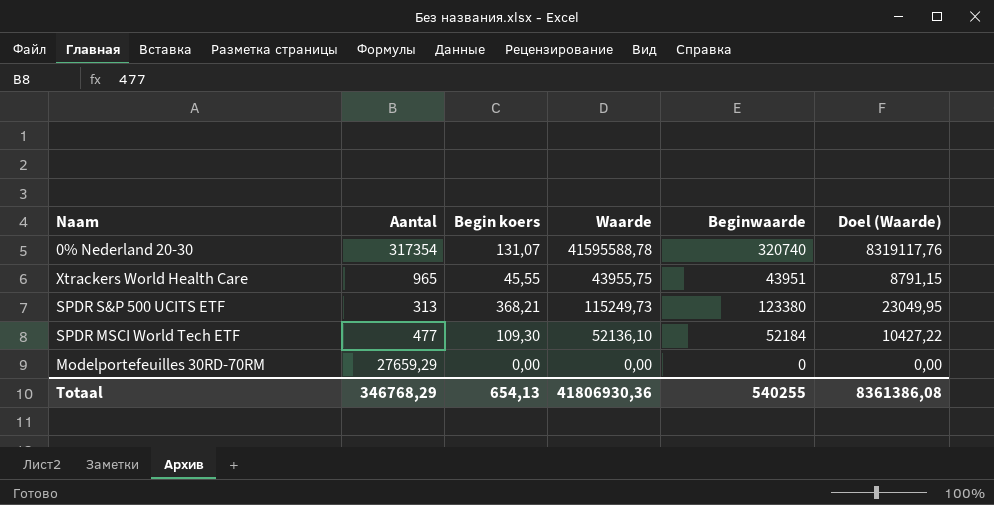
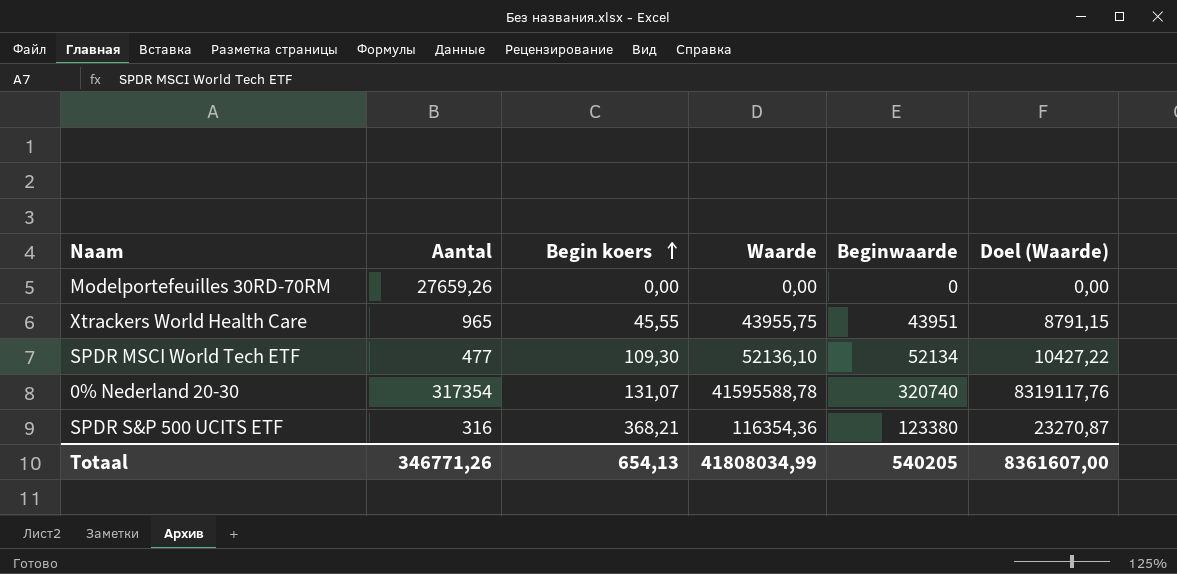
row order: none -> Begin koers ascending
Modelportefeuilles 30RD-70RM | Aantal: 27659,29 -> 27659,26
SPDR MSCI World Tech ETF | Beginwaarde: 52184 -> 52134
SPDR S&P 500 UCITS ETF | Aantal: 313 -> 316
SPDR S&P 500 UCITS ETF | Waarde: 115249,73 -> 116354,36
SPDR S&P 500 UCITS ETF | Doel (Waarde): 23049,95 -> 23270,87
Totaal | Aantal: 346768,29 -> 346771,26
Totaal | Waarde: 41806930,36 -> 41808034,99
Totaal | Beginwaarde: 540255 -> 540205
Totaal | Doel (Waarde): 8361386,08 -> 8361607,00

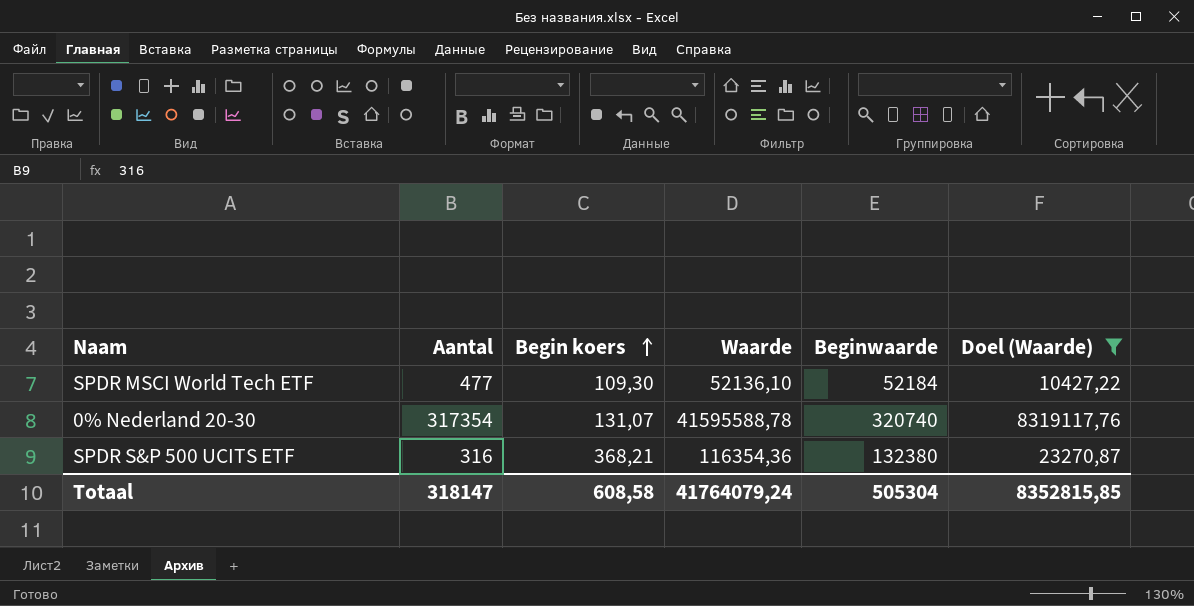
filter: none -> Doel (Waarde) >= 10427,22
SPDR MSCI World Tech ETF | Beginwaarde: 52134 -> 52184
SPDR S&P 500 UCITS ETF | Beginwaarde: 123380 -> 132380
Totaal | Aantal: 346771,26 -> 318147
Totaal | Begin koers: 654,13 -> 608,58
Totaal | Waarde: 41808034,99 -> 41764079,24
Totaal | Beginwaarde: 540205 -> 505304
Totaal | Doel (Waarde): 8361607,00 -> 8352815,85

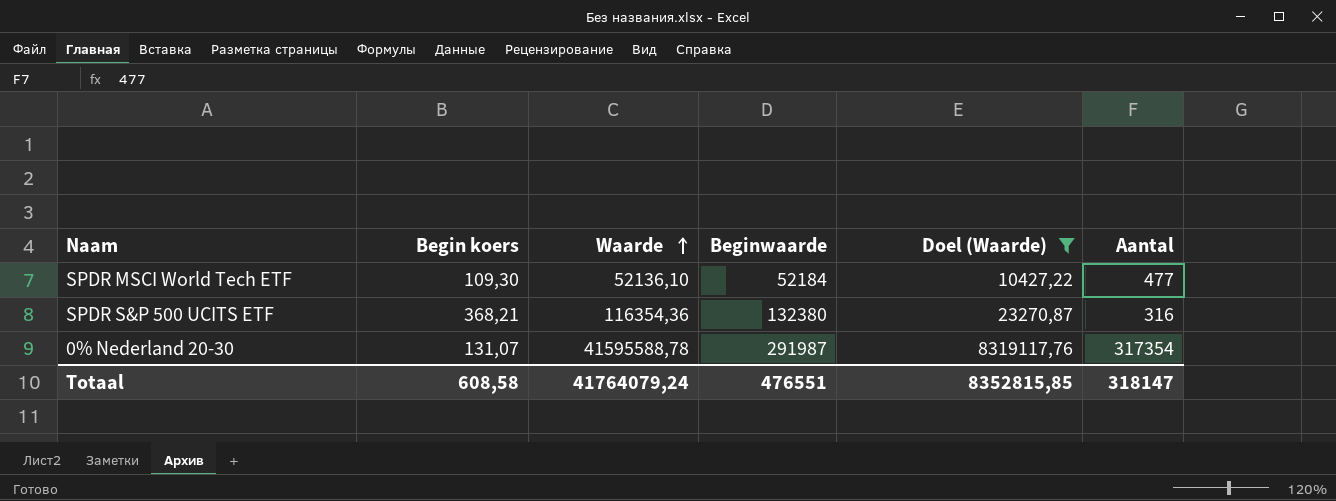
row order: Begin koers ascending -> Waarde ascending
column Aantal | position: 2 -> 6
0% Nederland 20-30 | Beginwaarde: 320740 -> 291987
Totaal | Beginwaarde: 505304 -> 476551

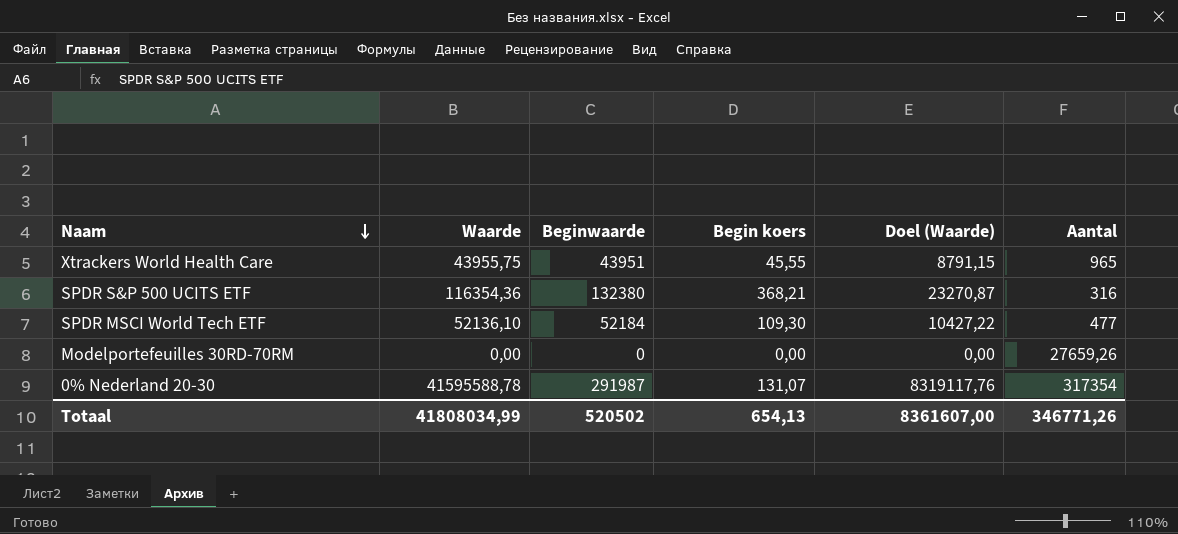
filter: Doel (Waarde) >= 10427,22 -> none
row order: Waarde ascending -> Naam descending
column Begin koers | position: 2 -> 4
Totaal | Waarde: 41764079,24 -> 41808034,99
Totaal | Beginwaarde: 476551 -> 520502
Totaal | Begin koers: 608,58 -> 654,13
Totaal | Doel (Waarde): 8352815,85 -> 8361607,00
Totaal | Aantal: 318147 -> 346771,26

